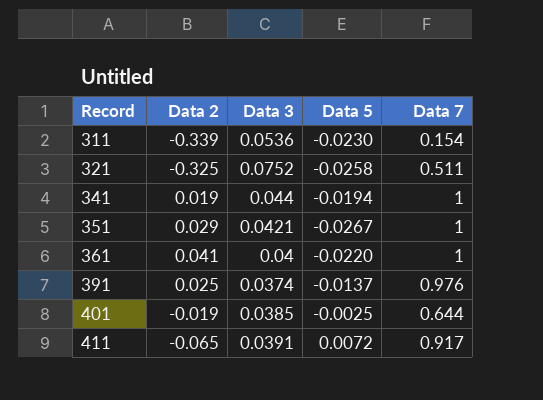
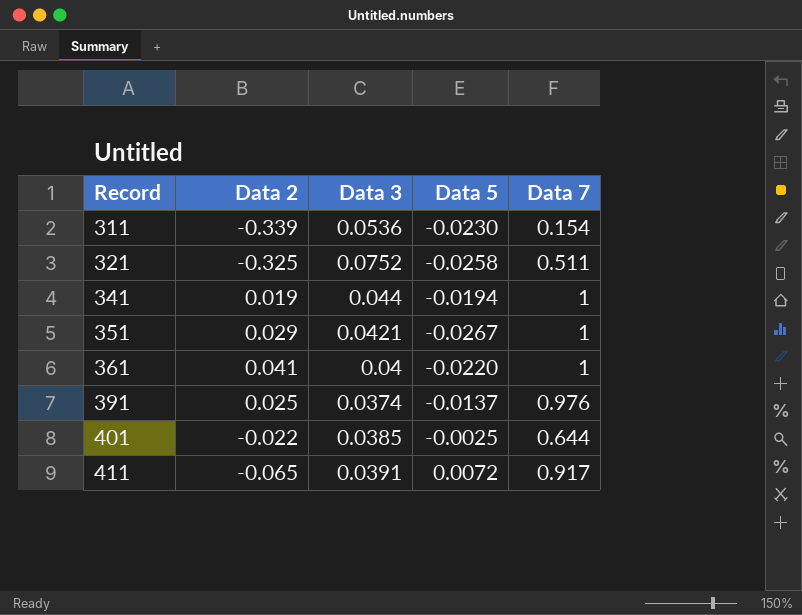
401 | Data 2: -0.019 -> -0.022

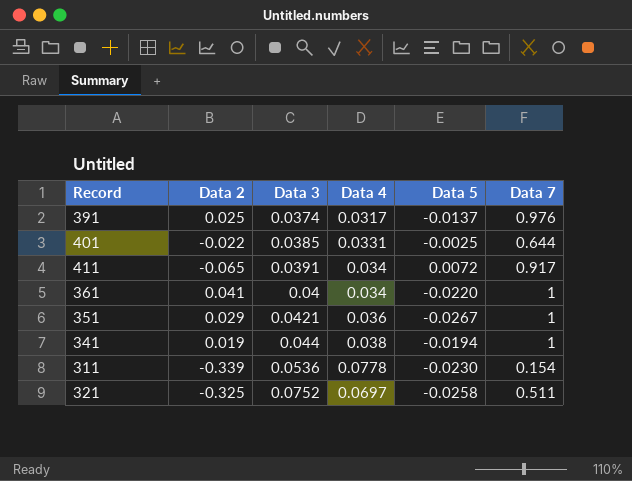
row order: Record ascending -> Data 3 ascending
column Data 4 | position: none -> 4

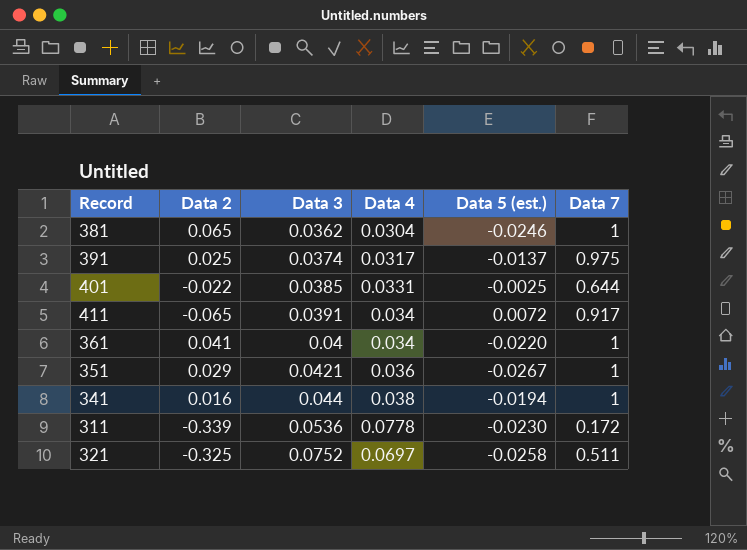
column name: Data 5 -> Data 5 (est.)
row 381: none -> 0.065 | 0.0362 | 0.0304 | -0.0246 | 1
391 | Data 7: 0.976 -> 0.975
341 | Data 2: 0.019 -> 0.016
311 | Data 7: 0.154 -> 0.172

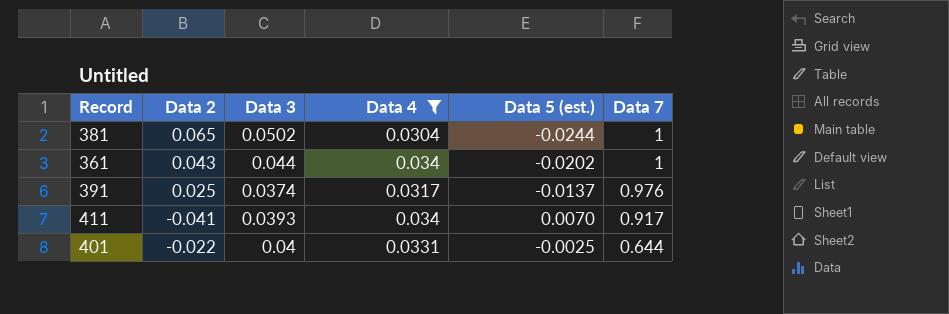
filter: none -> Data 4 <= 0.034
row order: Data 3 ascending -> Data 7 descending
381 | Data 3: 0.0362 -> 0.0502
381 | Data 5 (est.): -0.0246 -> -0.0244
361 | Data 2: 0.041 -> 0.043
361 | Data 3: 0.04 -> 0.044
361 | Data 5 (est.): -0.0220 -> -0.0202
391 | Data 7: 0.975 -> 0.976
411 | Data 2: -0.065 -> -0.041
411 | Data 3: 0.0391 -> 0.0393
411 | Data 5 (est.): 0.0072 -> 0.0070
401 | Data 3: 0.0385 -> 0.04

